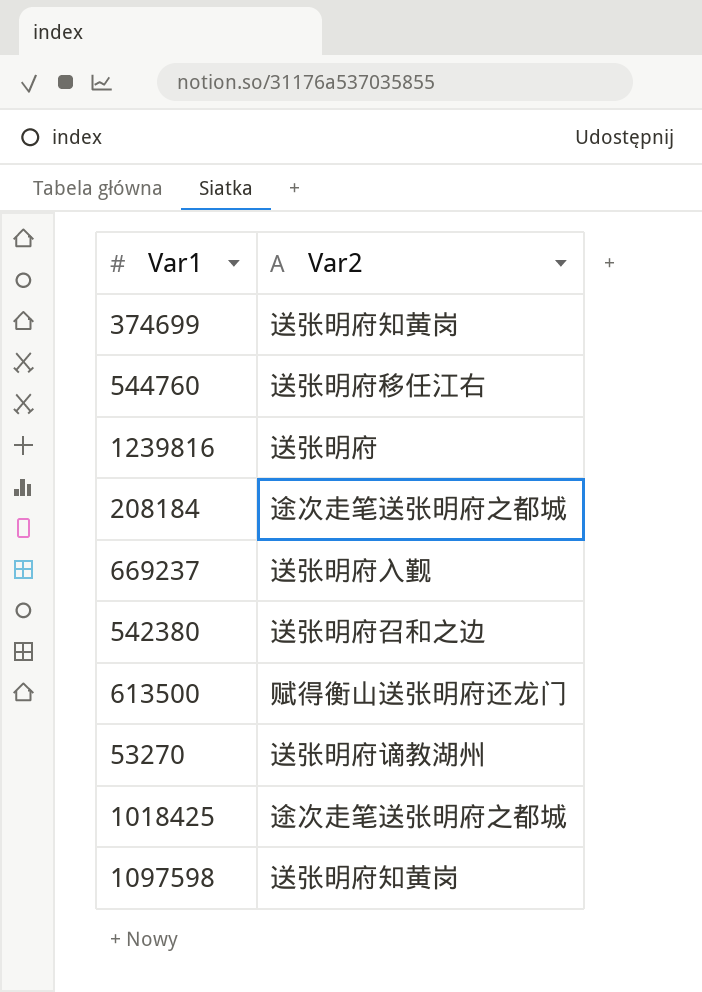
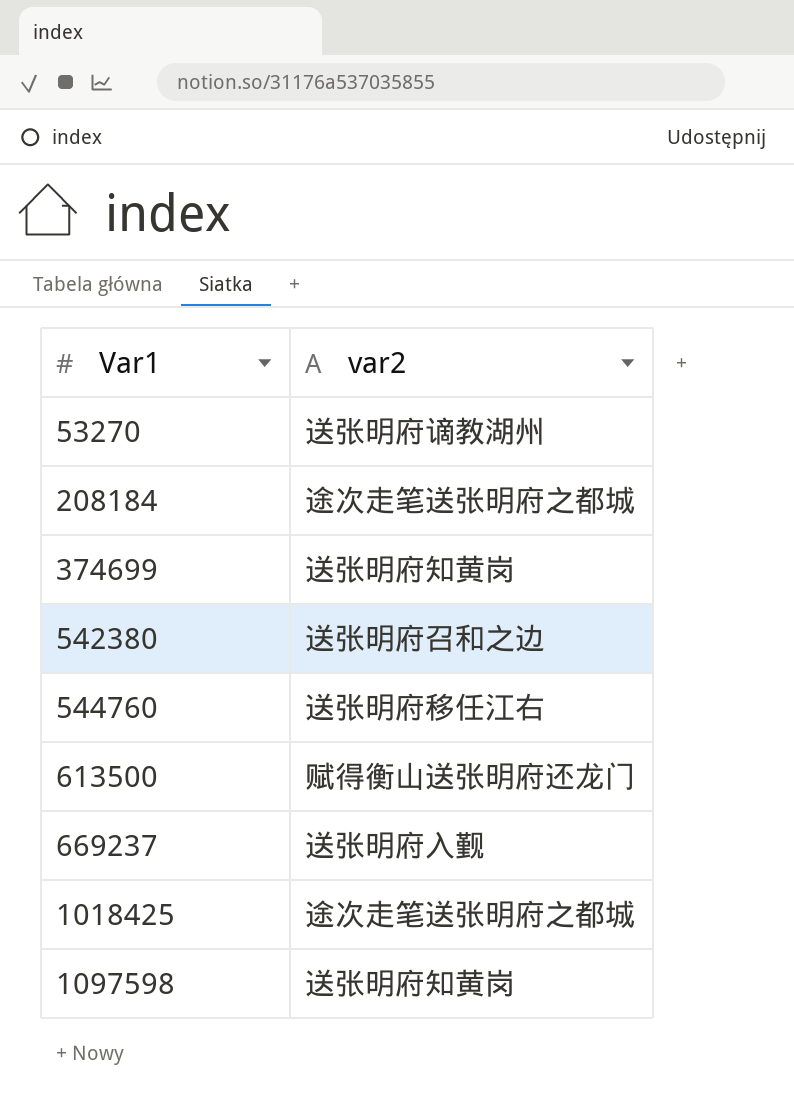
row order: none -> Var1 ascending
column name: Var2 -> var2
row 1239816: 送张明府 -> none

